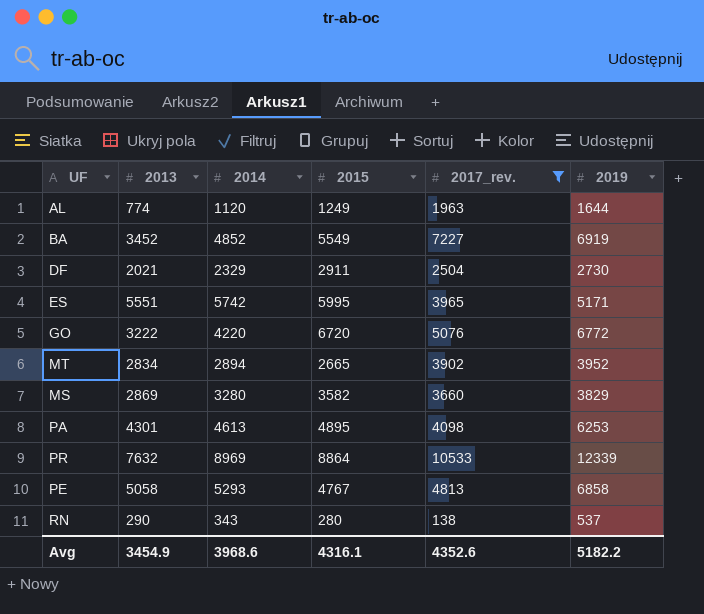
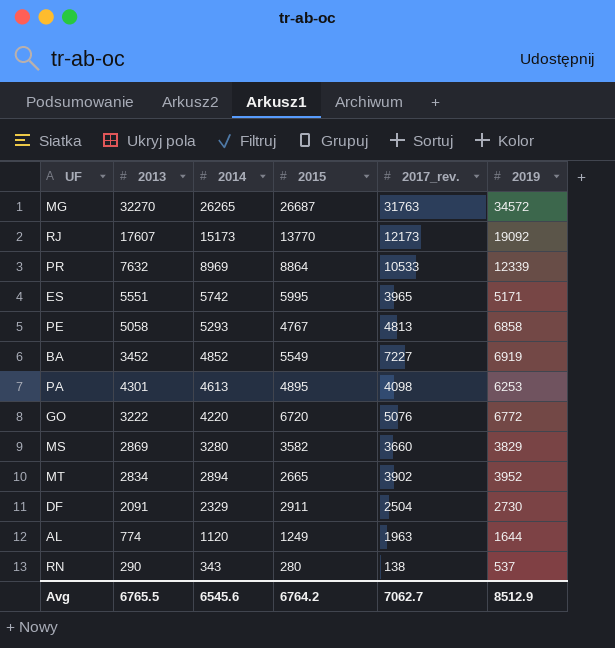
filter: 2017_rev. <= 10533 -> none
row order: none -> 2014 descending
DF | 2013: 2021 -> 2091
Avg | 2013: 3454.9 -> 6765.5
Avg | 2014: 3968.6 -> 6545.6
Avg | 2015: 4316.1 -> 6764.2
Avg | 2017_rev.: 4352.6 -> 7062.7
Avg | 2019: 5182.2 -> 8512.9

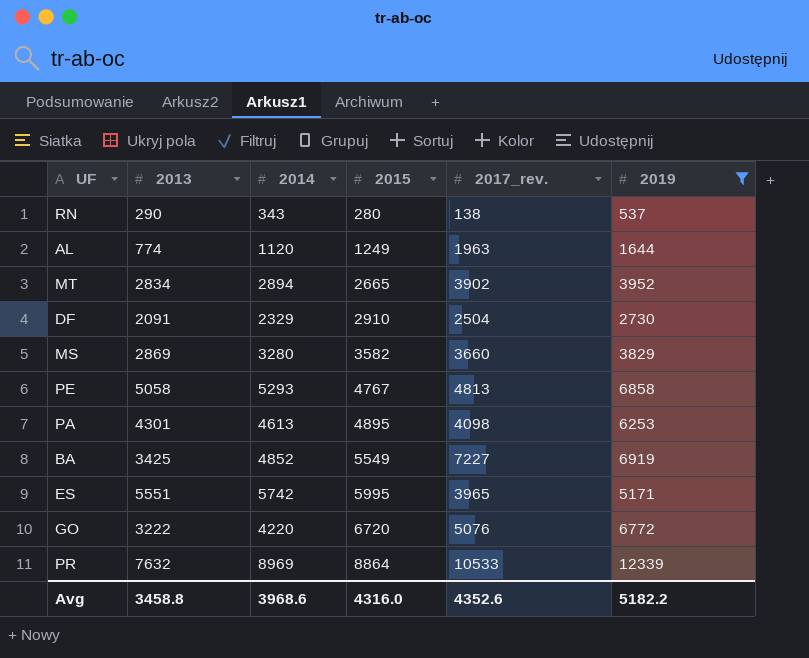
filter: none -> 2019 <= 12339
row order: 2014 descending -> 2015 ascending
DF | 2015: 2911 -> 2910
BA | 2013: 3452 -> 3425
Avg | 2013: 6765.5 -> 3458.8
Avg | 2014: 6545.6 -> 3968.6
Avg | 2015: 6764.2 -> 4316.0
Avg | 2017_rev.: 7062.7 -> 4352.6
Avg | 2019: 8512.9 -> 5182.2

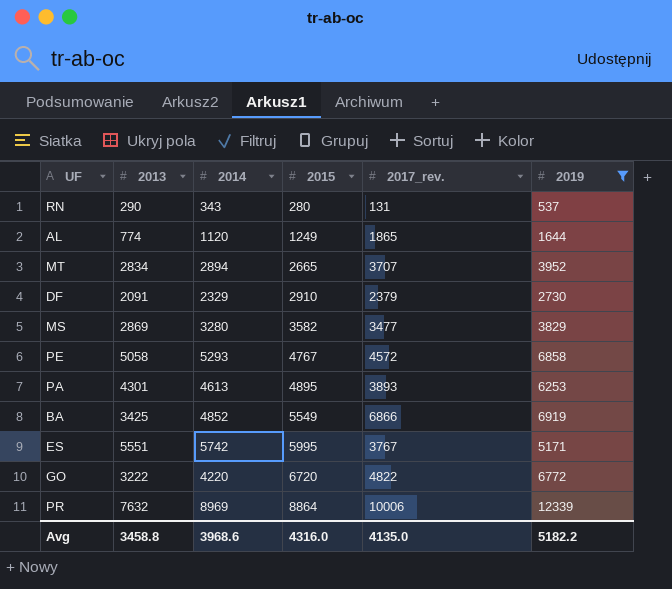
RN | 2017_rev.: 138 -> 131
AL | 2017_rev.: 1963 -> 1865
MT | 2017_rev.: 3902 -> 3707
DF | 2017_rev.: 2504 -> 2379
MS | 2017_rev.: 3660 -> 3477
PE | 2017_rev.: 4813 -> 4572
PA | 2017_rev.: 4098 -> 3893
BA | 2017_rev.: 7227 -> 6866
ES | 2017_rev.: 3965 -> 3767
GO | 2017_rev.: 5076 -> 4822
PR | 2017_rev.: 10533 -> 10006
Avg | 2017_rev.: 4352.6 -> 4135.0

